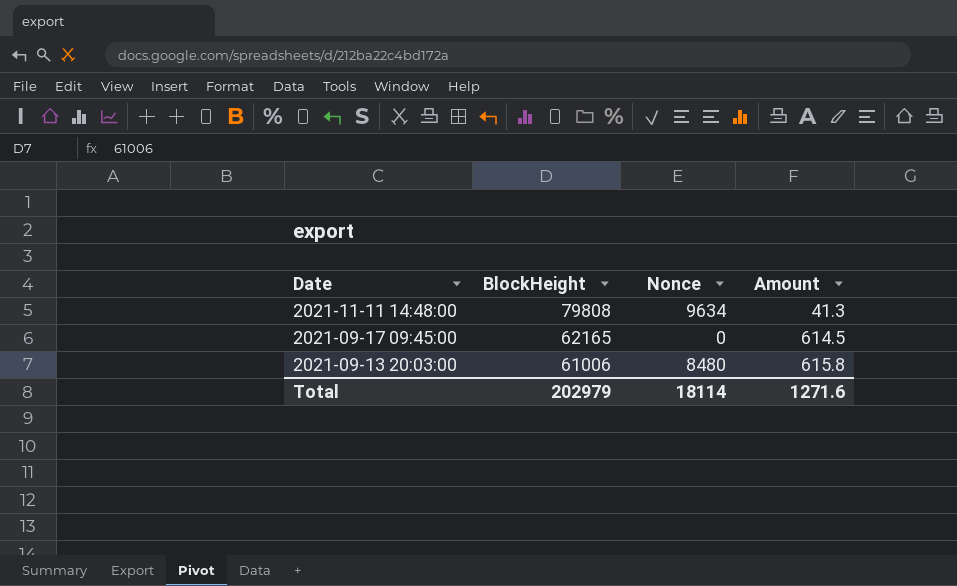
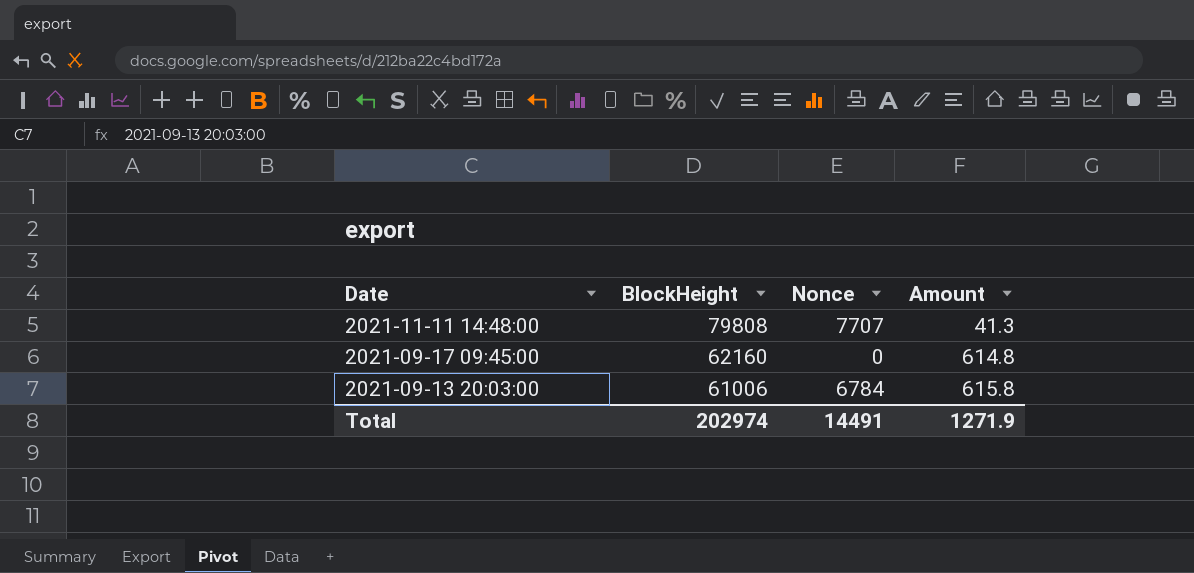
2021-11-11 14:48:00 | Nonce: 9634 -> 7707
2021-09-17 09:45:00 | BlockHeight: 62165 -> 62160
2021-09-17 09:45:00 | Amount: 614.5 -> 614.8
2021-09-13 20:03:00 | Nonce: 8480 -> 6784
Total | BlockHeight: 202979 -> 202974
Total | Nonce: 18114 -> 14491
Total | Amount: 1271.6 -> 1271.9

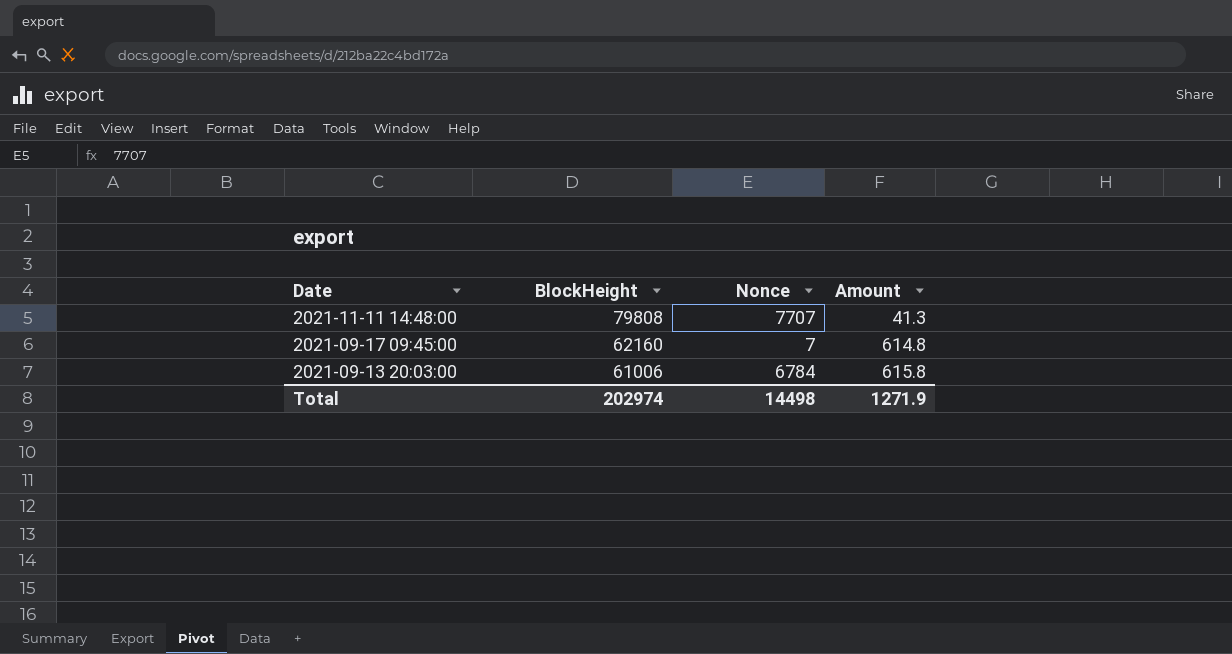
2021-09-17 09:45:00 | Nonce: 0 -> 7
Total | Nonce: 14491 -> 14498

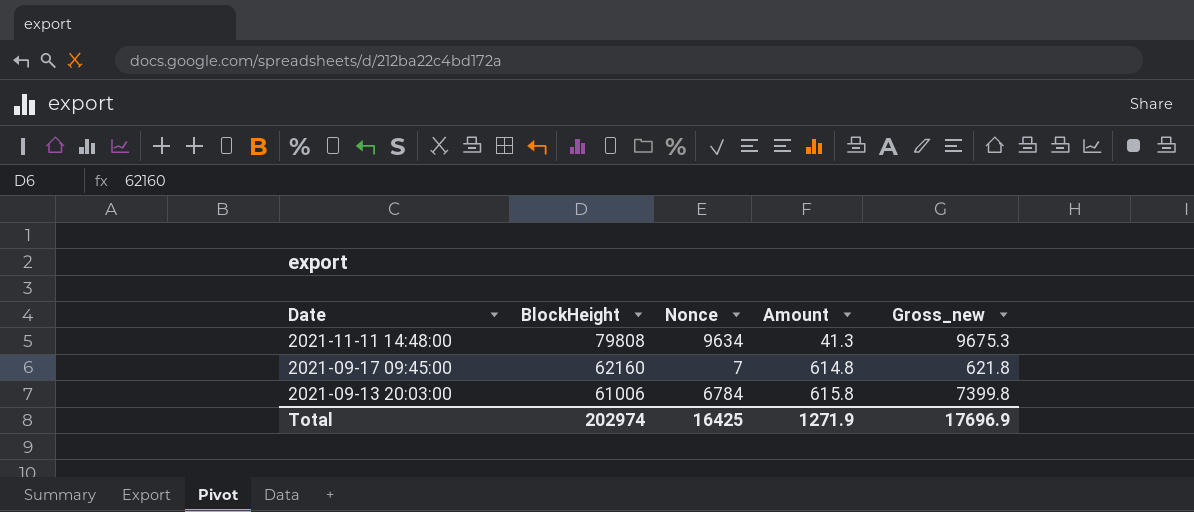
column Gross_new | formula: none -> [Nonce] + [Amount]
2021-11-11 14:48:00 | Nonce: 7707 -> 9634
Total | Nonce: 14498 -> 16425

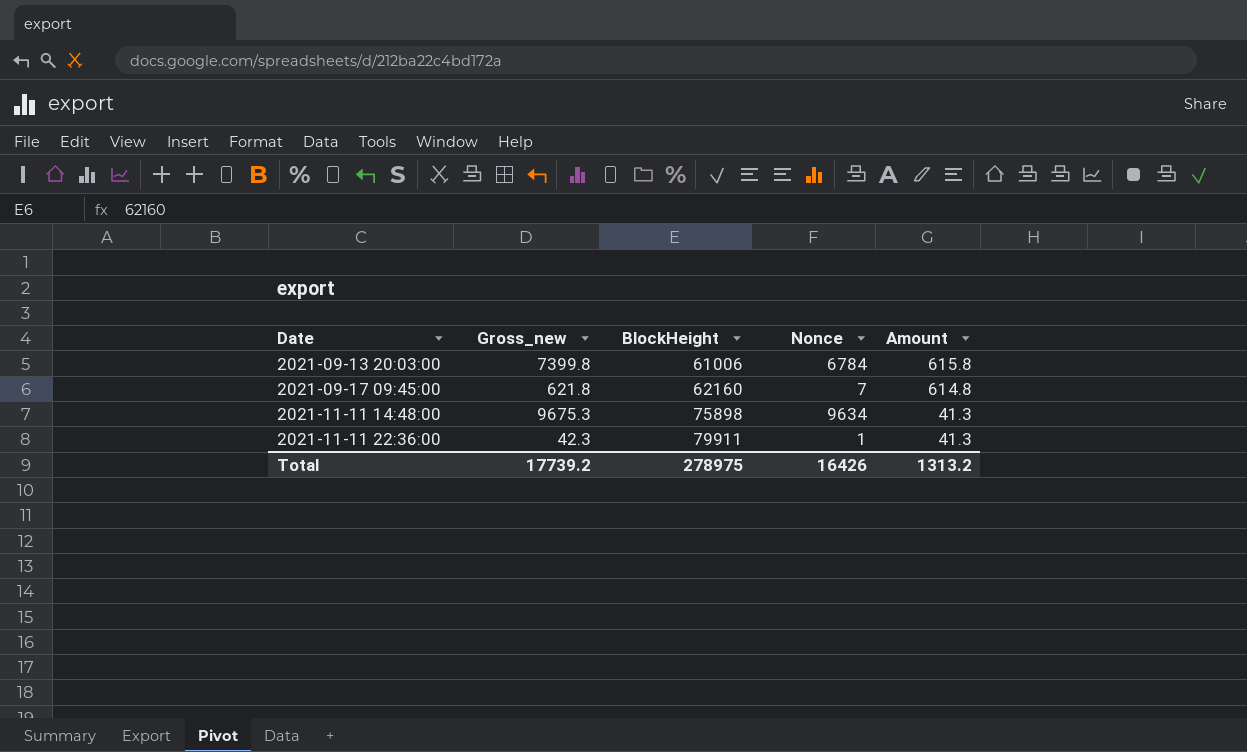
row order: Date descending -> Date ascending
column Gross_new | position: 5 -> 2
2021-11-11 14:48:00 | BlockHeight: 79808 -> 75898
row 2021-11-11 22:36:00: none -> 42.3 | 79911 | 1 | 41.3
Total | Gross_new: 17696.9 -> 17739.2
Total | BlockHeight: 202974 -> 278975
Total | Nonce: 16425 -> 16426
Total | Amount: 1271.9 -> 1313.2

